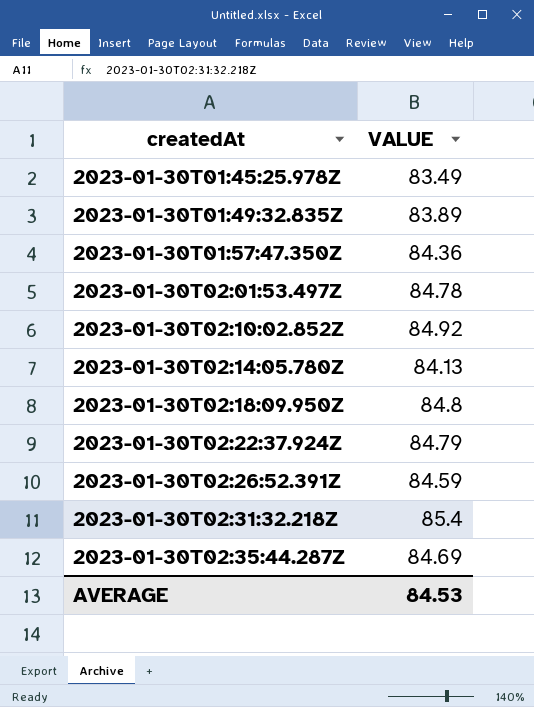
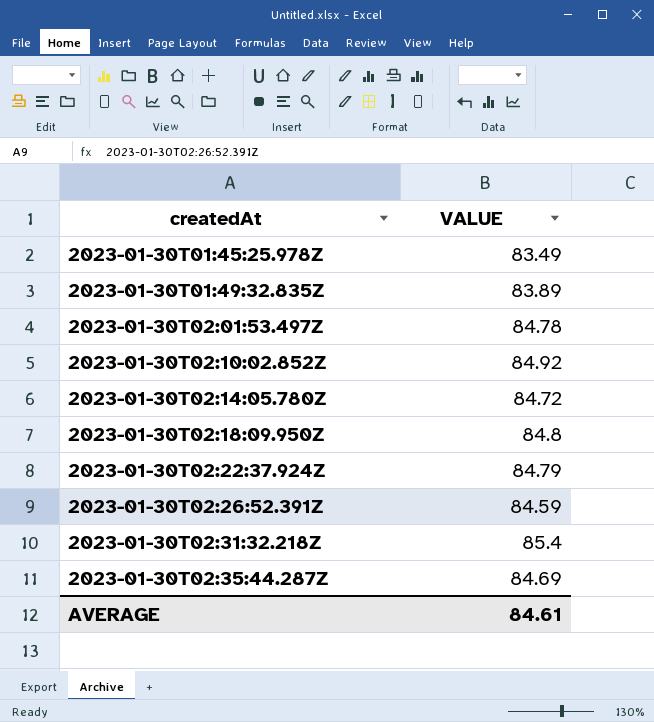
row 2023-01-30T01:57:47.350Z: 84.36 -> none
2023-01-30T02:14:05.780Z | VALUE: 84.13 -> 84.72
AVERAGE | VALUE: 84.53 -> 84.61

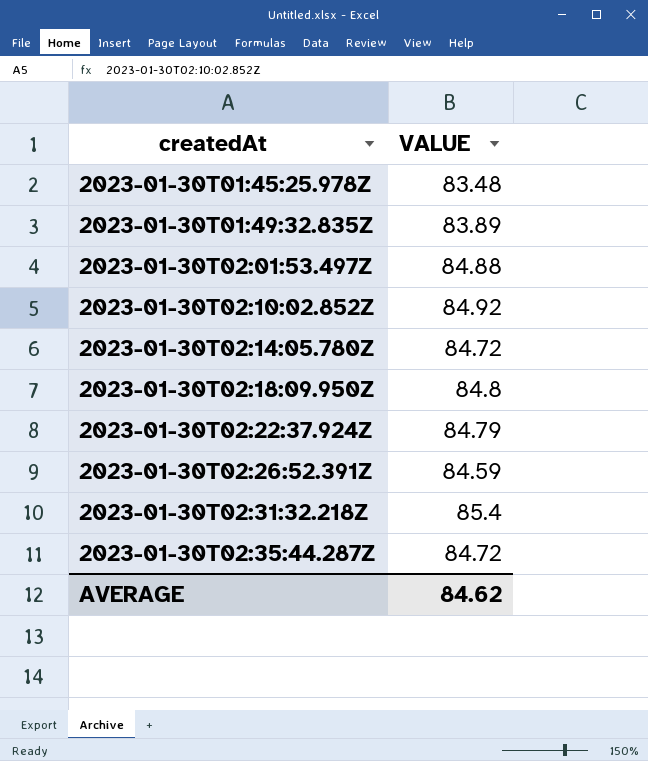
2023-01-30T01:45:25.978Z | VALUE: 83.49 -> 83.48
2023-01-30T02:01:53.497Z | VALUE: 84.78 -> 84.88
2023-01-30T02:35:44.287Z | VALUE: 84.69 -> 84.72
AVERAGE | VALUE: 84.61 -> 84.62

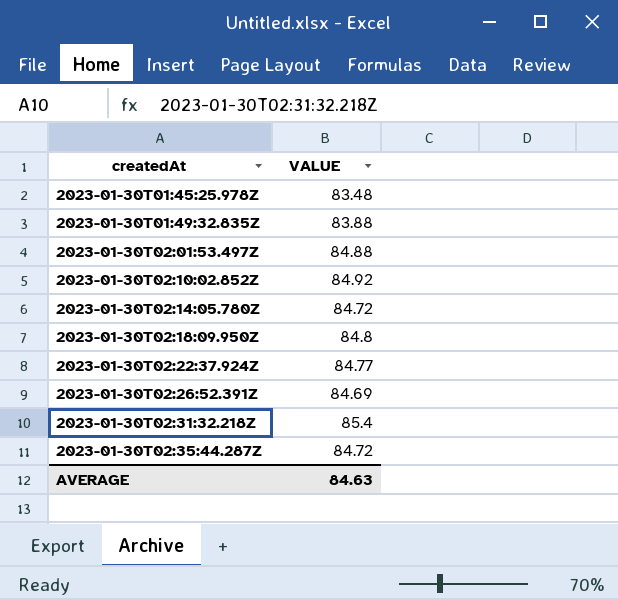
2023-01-30T01:49:32.835Z | VALUE: 83.89 -> 83.88
2023-01-30T02:22:37.924Z | VALUE: 84.79 -> 84.77
2023-01-30T02:26:52.391Z | VALUE: 84.59 -> 84.69
AVERAGE | VALUE: 84.62 -> 84.63

